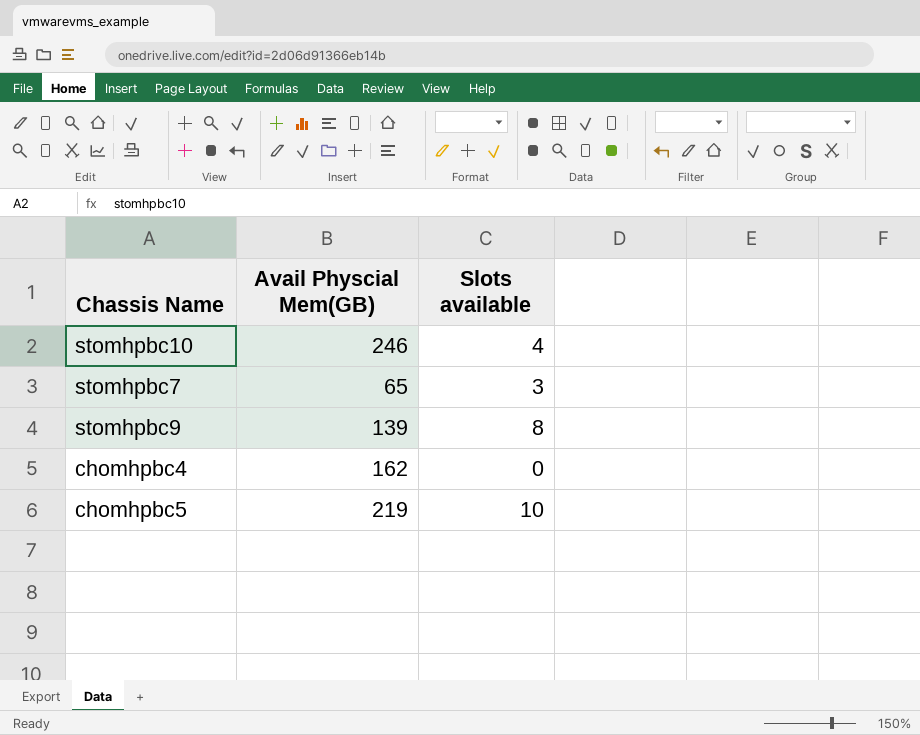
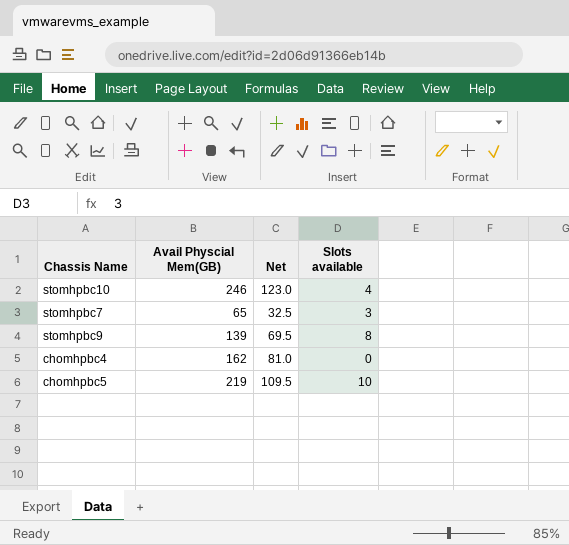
column Net | formula: none -> [Avail Physcial Mem(GB)] * 0.5

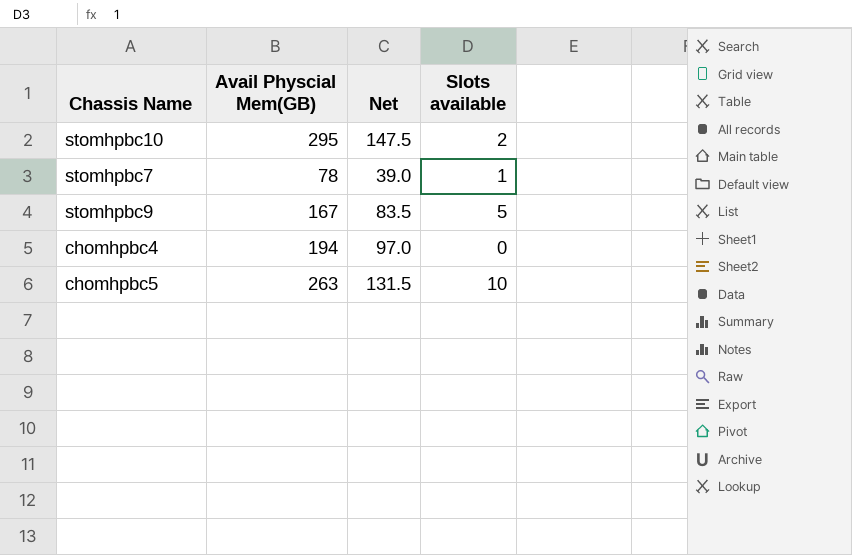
stomhpbc10 | Avail Physcial Mem(GB): 246 -> 295
stomhpbc10 | Net: 123.0 -> 147.5
stomhpbc10 | Slots available: 4 -> 2
stomhpbc7 | Avail Physcial Mem(GB): 65 -> 78
stomhpbc7 | Net: 32.5 -> 39.0
stomhpbc7 | Slots available: 3 -> 1
stomhpbc9 | Avail Physcial Mem(GB): 139 -> 167
stomhpbc9 | Net: 69.5 -> 83.5
stomhpbc9 | Slots available: 8 -> 5
chomhpbc4 | Avail Physcial Mem(GB): 162 -> 194
chomhpbc4 | Net: 81.0 -> 97.0
chomhpbc5 | Avail Physcial Mem(GB): 219 -> 263
chomhpbc5 | Net: 109.5 -> 131.5

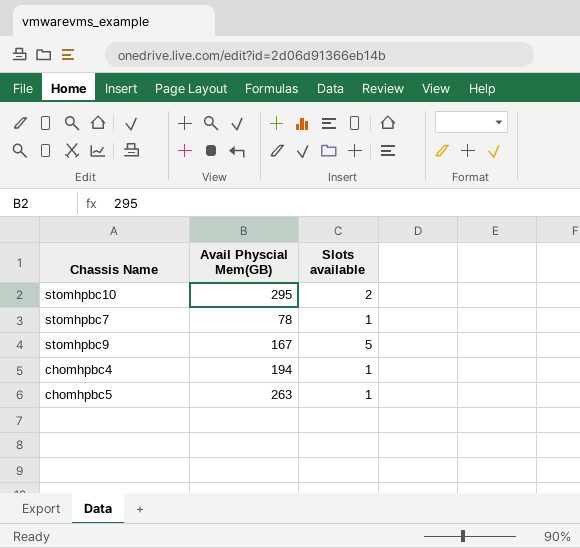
column Net | formula: [Avail Physcial Mem(GB)] * 0.5 -> none
chomhpbc4 | Slots available: 0 -> 1
chomhpbc5 | Slots available: 10 -> 1

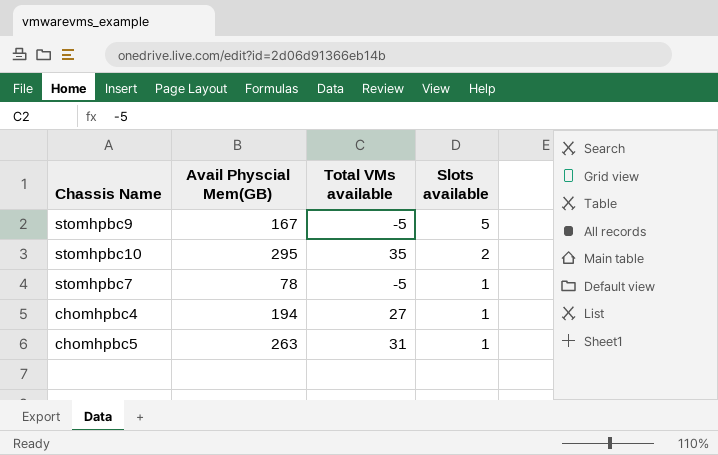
row order: none -> Slots available descending
column Total VMs available | position: none -> 3

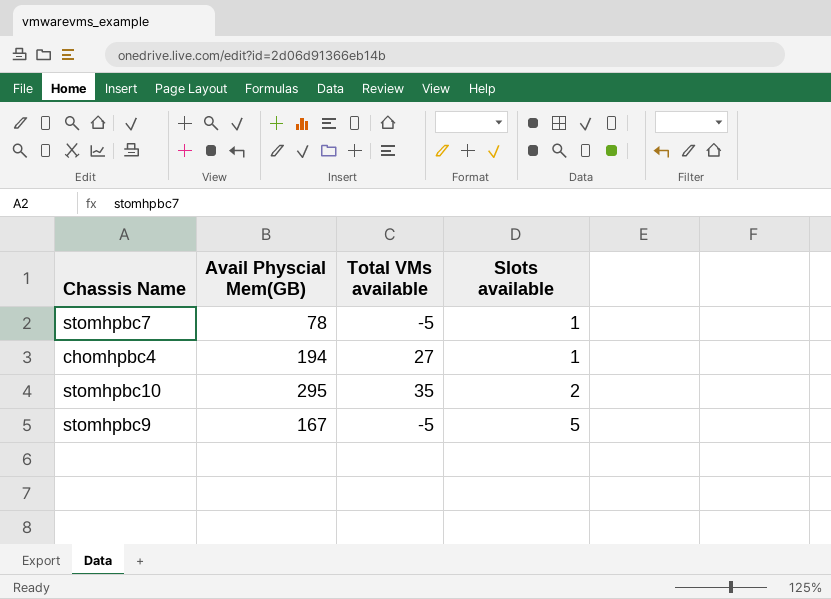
row order: Slots available descending -> Slots available ascending
row chomhpbc5: 263 | 31 | 1 -> none

